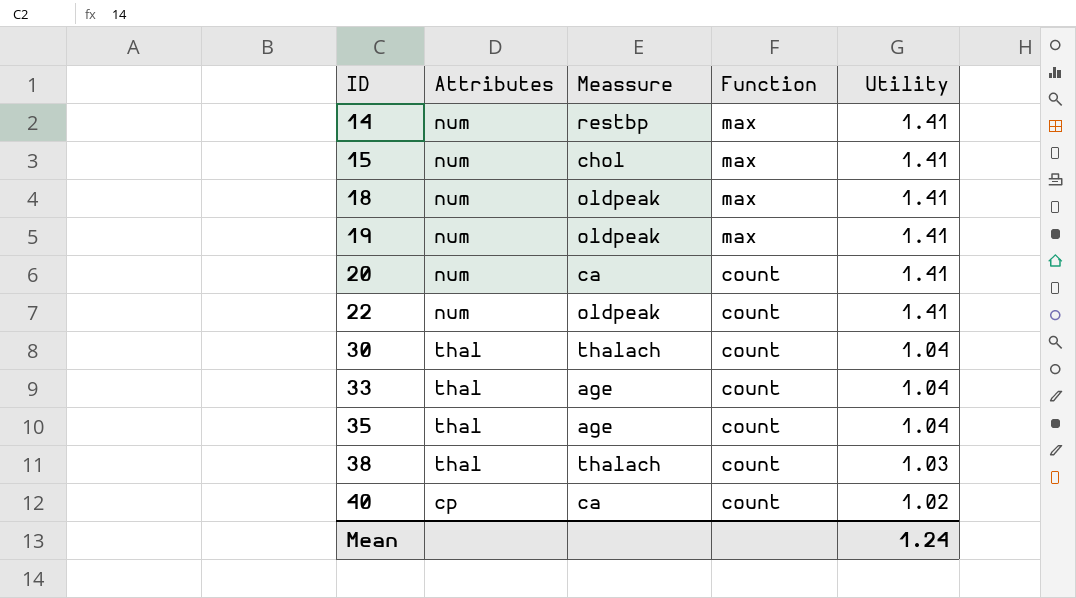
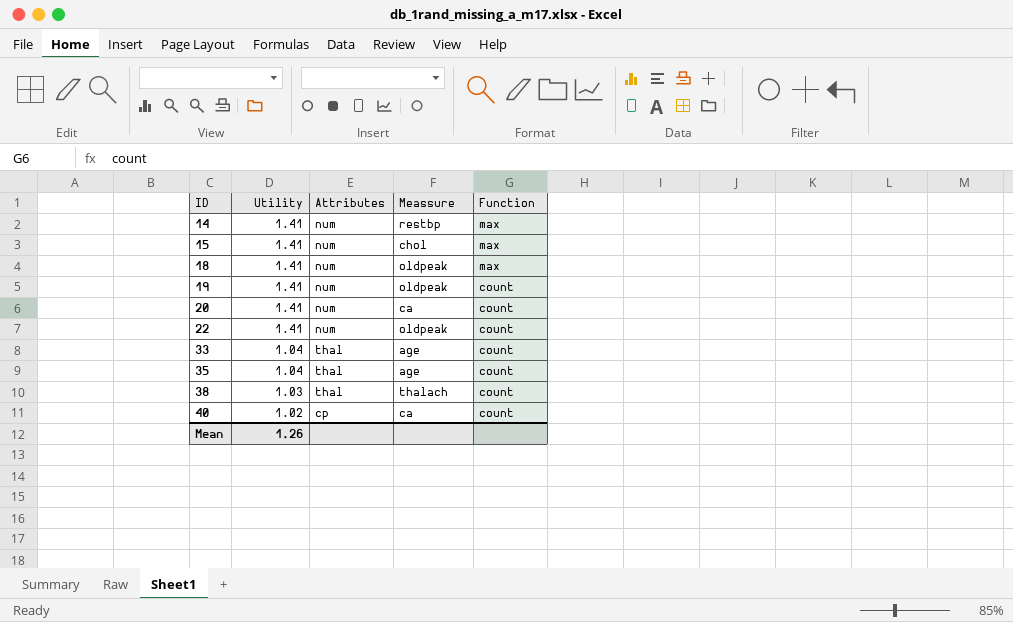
column Utility | position: 5 -> 2
row 30: thal | thalach | count | 1.04 -> none
19 | Function: max -> count
Mean | Utility: 1.24 -> 1.26

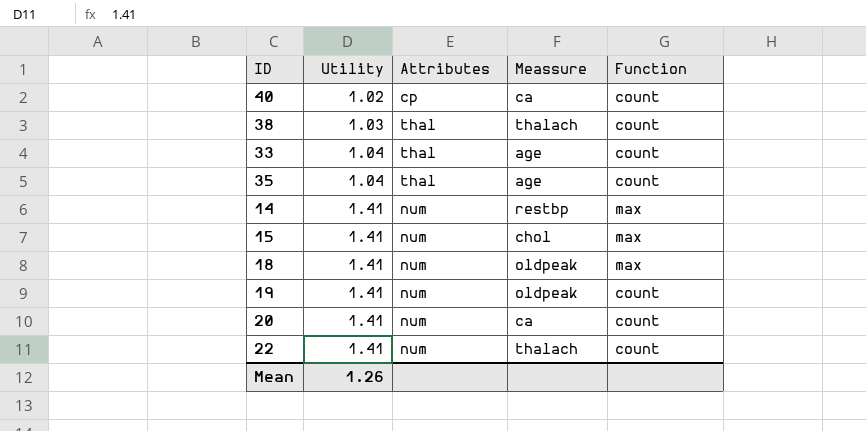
row order: ID ascending -> Utility ascending
22 | Meassure: oldpeak -> thalach

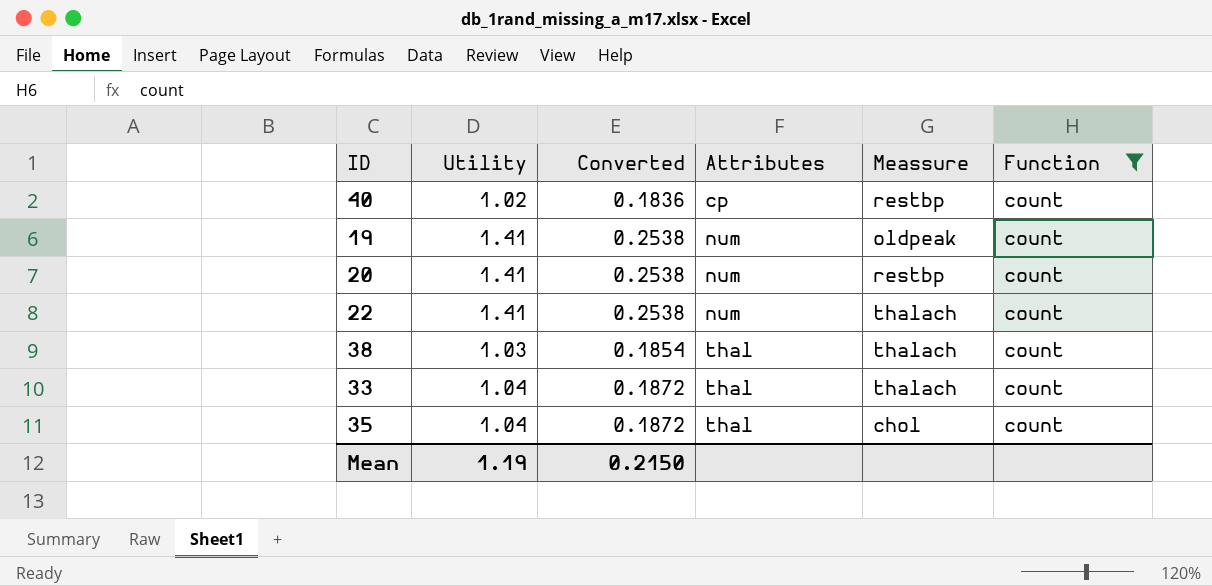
filter: none -> Function = count
row order: Utility ascending -> Attributes ascending
column Converted | formula: none -> [Utility] * 0.18
40 | Meassure: ca -> restbp
20 | Meassure: ca -> restbp
33 | Meassure: age -> thalach
35 | Meassure: age -> chol
Mean | Utility: 1.26 -> 1.19

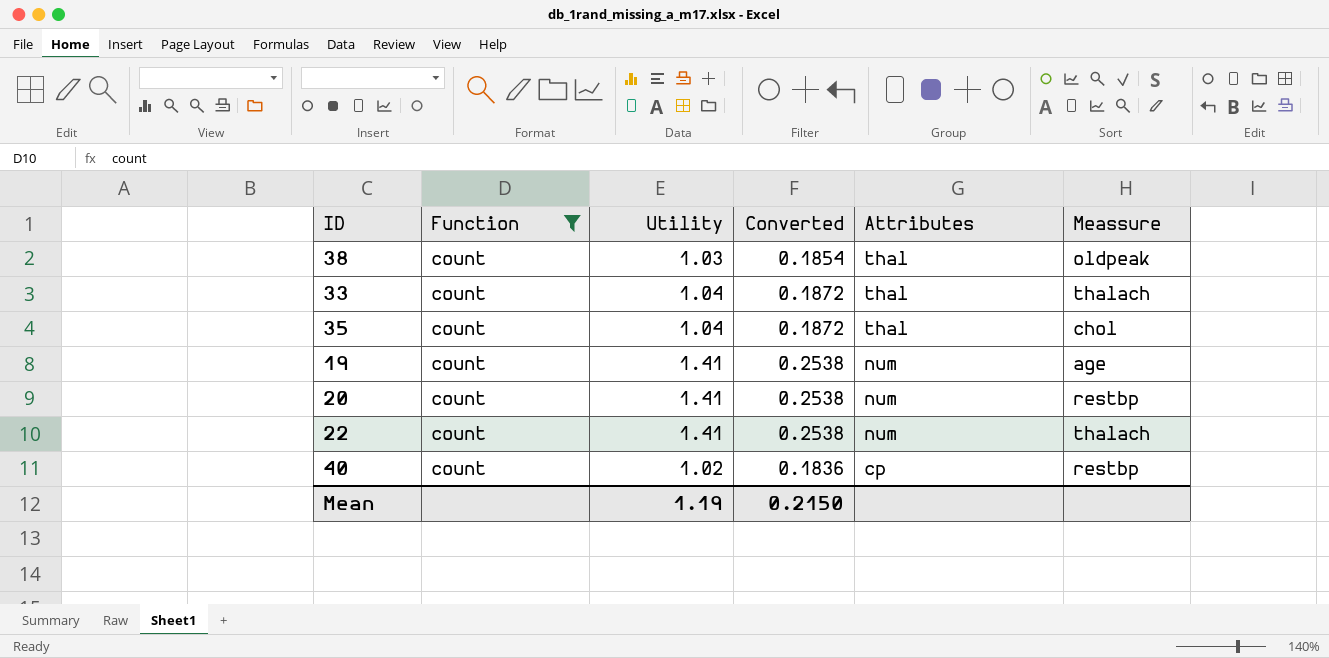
row order: Attributes ascending -> Attributes descending
column Function | position: 6 -> 2
38 | Meassure: thalach -> oldpeak
19 | Meassure: oldpeak -> age

